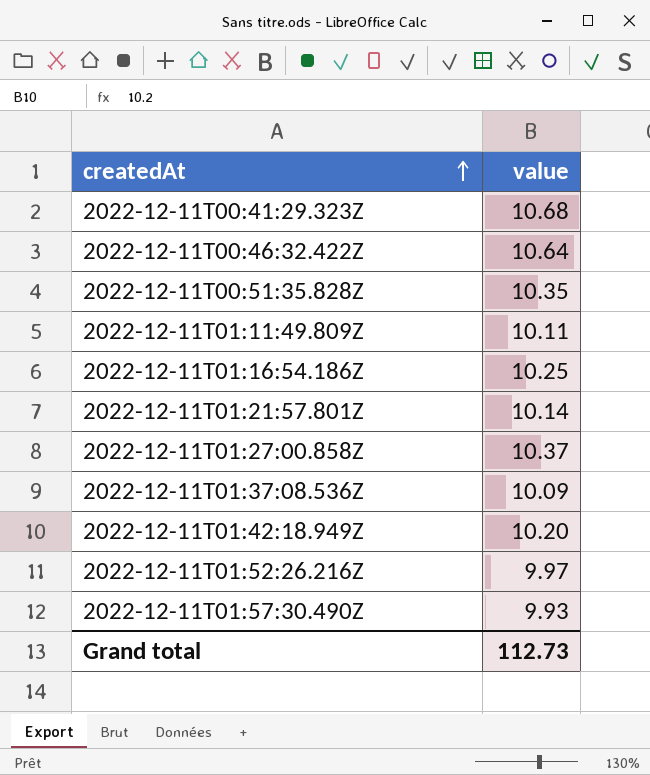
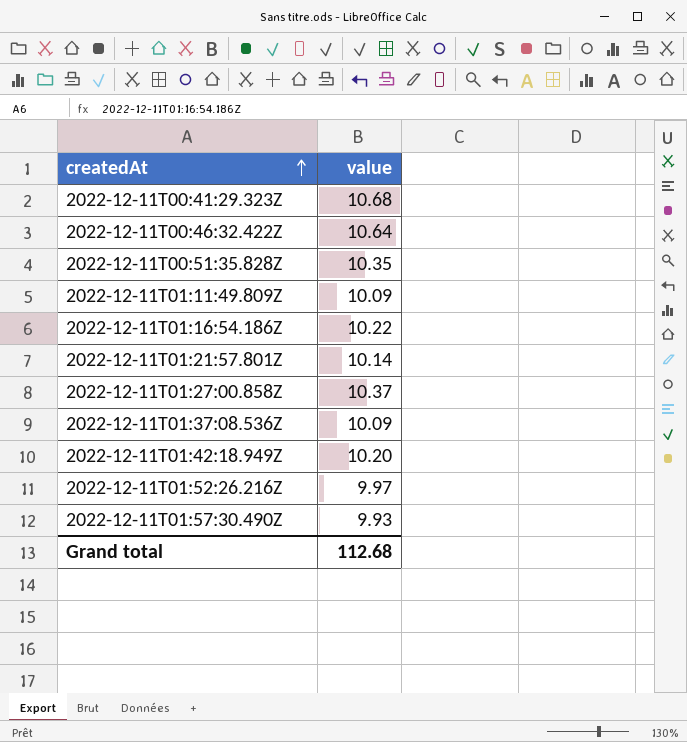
2022-12-11T01:11:49.809Z | value: 10.11 -> 10.09
2022-12-11T01:16:54.186Z | value: 10.25 -> 10.22
Grand total | value: 112.73 -> 112.68

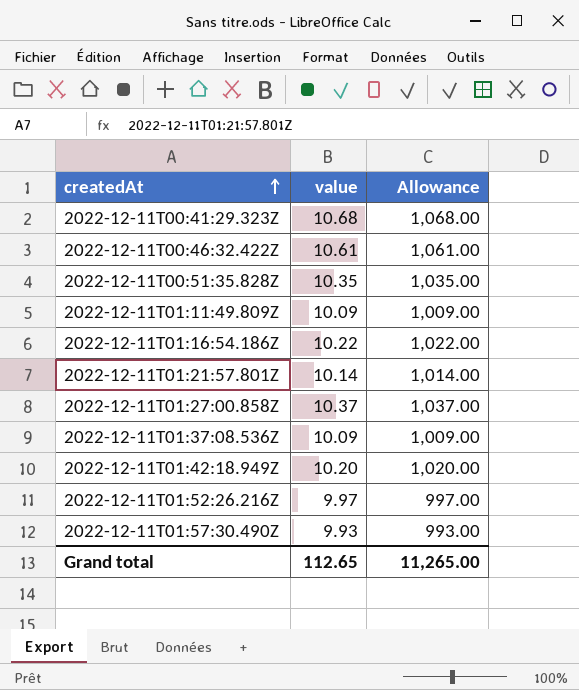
column Allowance | formula: none -> [value] * 100
2022-12-11T00:46:32.422Z | value: 10.64 -> 10.61
Grand total | value: 112.68 -> 112.65

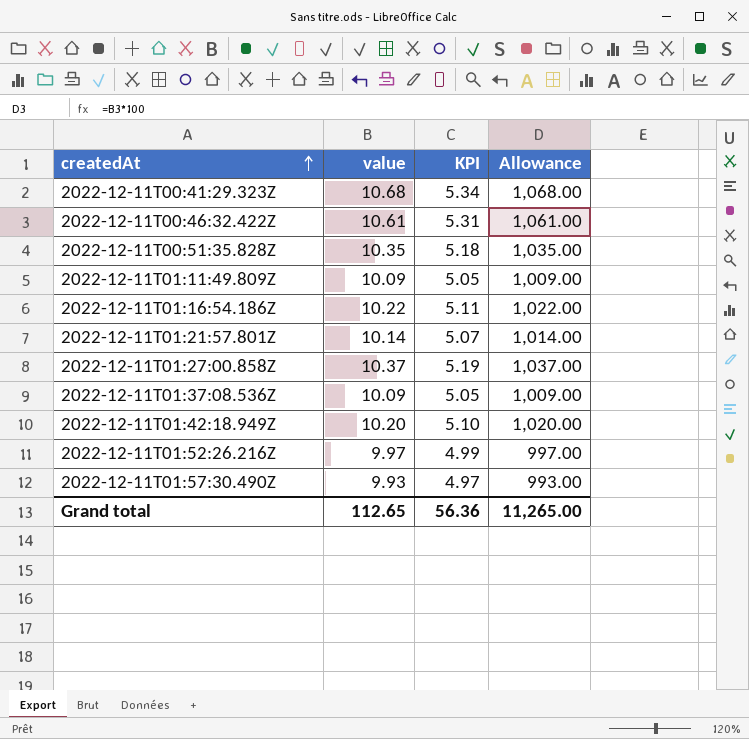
column KPI | formula: none -> [value] * 0.5

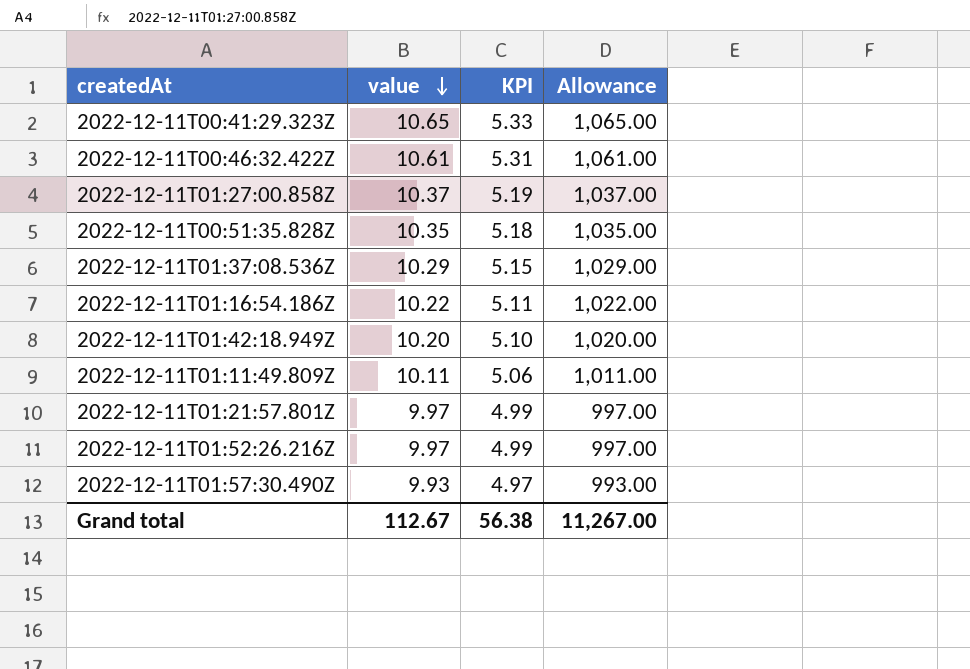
row order: createdAt ascending -> value descending
2022-12-11T00:41:29.323Z | value: 10.68 -> 10.65
2022-12-11T00:41:29.323Z | KPI: 5.34 -> 5.33
2022-12-11T00:41:29.323Z | Allowance: 1,068.00 -> 1,065.00
2022-12-11T01:37:08.536Z | value: 10.09 -> 10.29
2022-12-11T01:37:08.536Z | KPI: 5.05 -> 5.15
2022-12-11T01:37:08.536Z | Allowance: 1,009.00 -> 1,029.00
2022-12-11T01:11:49.809Z | value: 10.09 -> 10.11
2022-12-11T01:11:49.809Z | KPI: 5.05 -> 5.06
2022-12-11T01:11:49.809Z | Allowance: 1,009.00 -> 1,011.00
2022-12-11T01:21:57.801Z | value: 10.14 -> 9.97
2022-12-11T01:21:57.801Z | KPI: 5.07 -> 4.99
2022-12-11T01:21:57.801Z | Allowance: 1,014.00 -> 997.00
Grand total | value: 112.65 -> 112.67
Grand total | KPI: 56.36 -> 56.38
Grand total | Allowance: 11,265.00 -> 11,267.00

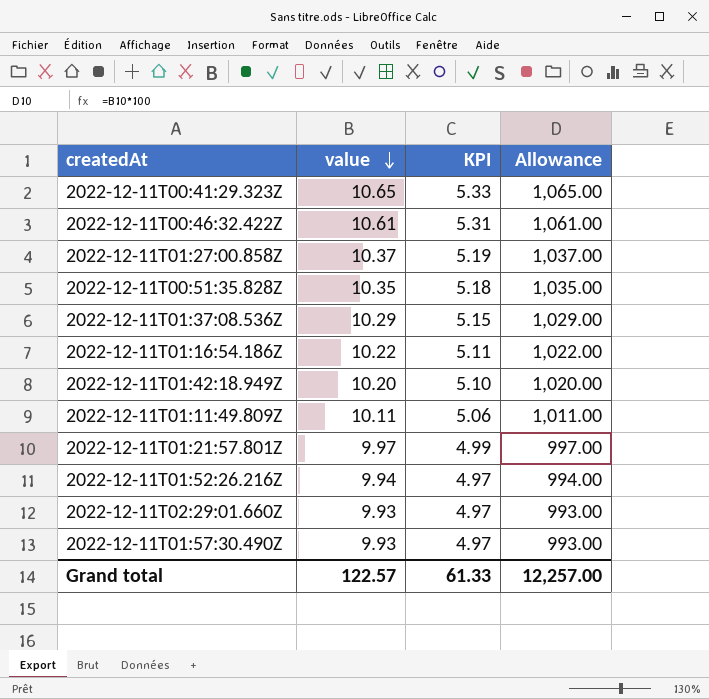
2022-12-11T01:52:26.216Z | value: 9.97 -> 9.94
2022-12-11T01:52:26.216Z | KPI: 4.99 -> 4.97
2022-12-11T01:52:26.216Z | Allowance: 997.00 -> 994.00
row 2022-12-11T02:29:01.660Z: none -> 9.93 | 4.97 | 993.00
Grand total | value: 112.67 -> 122.57
Grand total | KPI: 56.38 -> 61.33
Grand total | Allowance: 11,267.00 -> 12,257.00

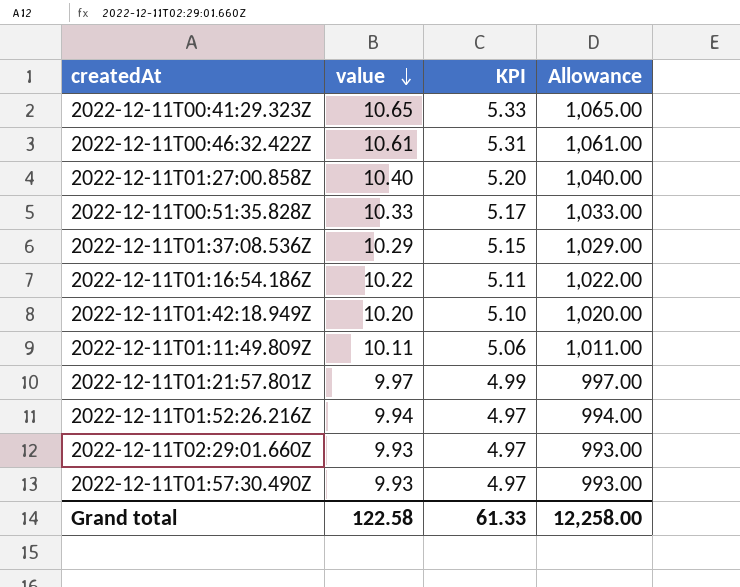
2022-12-11T01:27:00.858Z | value: 10.37 -> 10.40
2022-12-11T01:27:00.858Z | KPI: 5.19 -> 5.20
2022-12-11T01:27:00.858Z | Allowance: 1,037.00 -> 1,040.00
2022-12-11T00:51:35.828Z | value: 10.35 -> 10.33
2022-12-11T00:51:35.828Z | KPI: 5.18 -> 5.17
2022-12-11T00:51:35.828Z | Allowance: 1,035.00 -> 1,033.00
Grand total | value: 122.57 -> 122.58
Grand total | Allowance: 12,257.00 -> 12,258.00

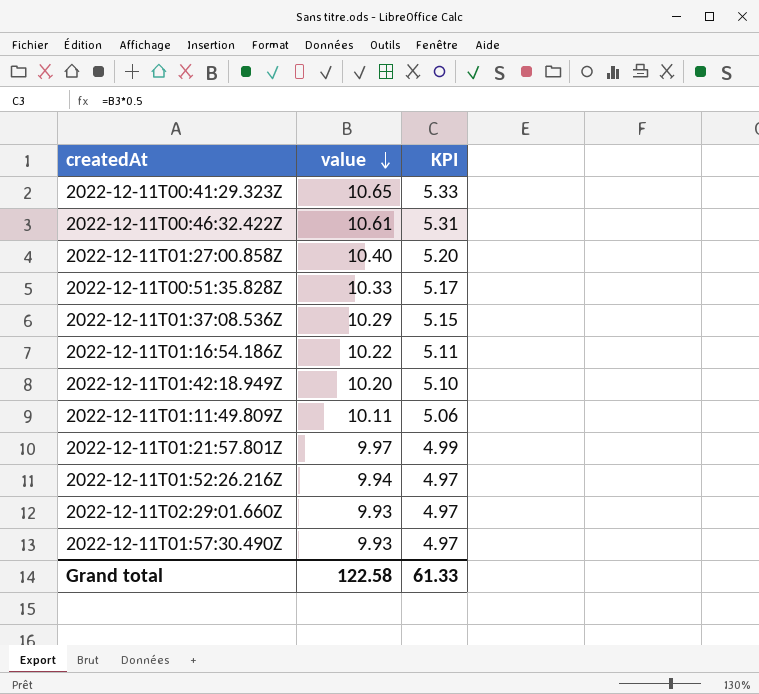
column Allowance | formula: [value] * 100 -> none

